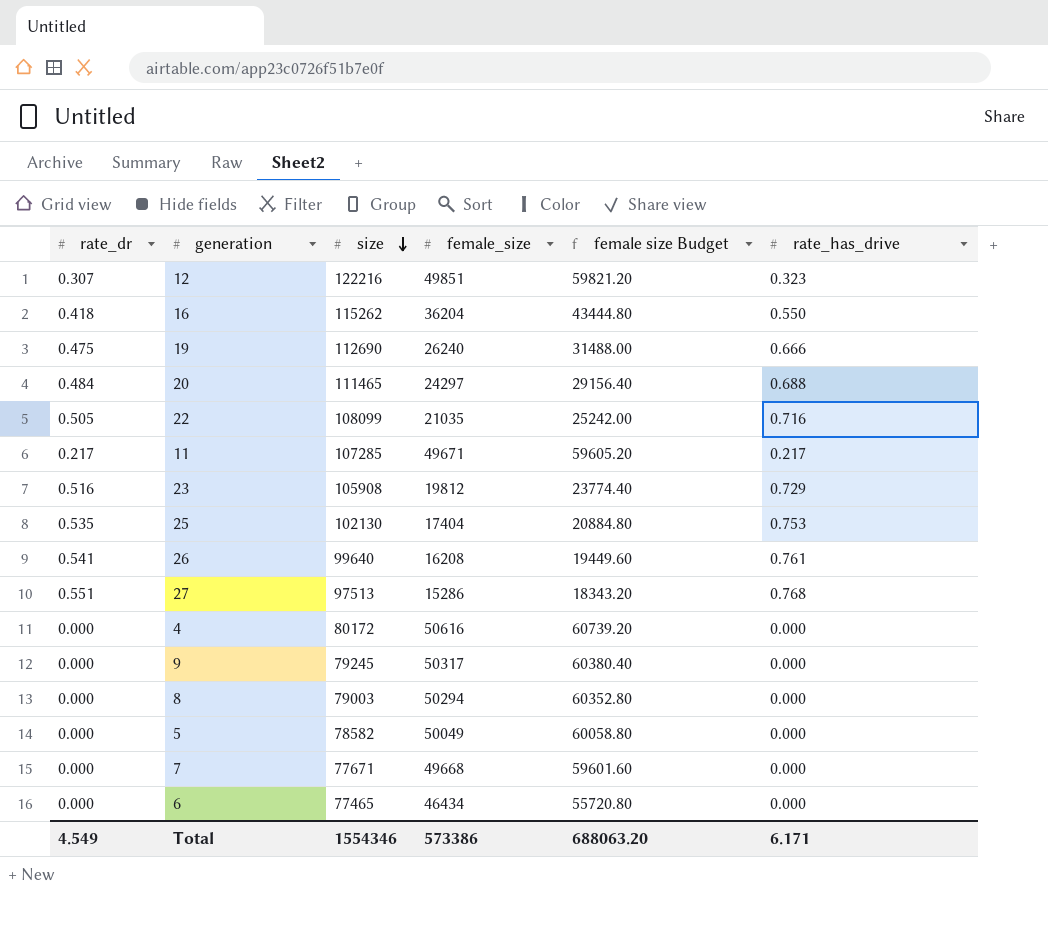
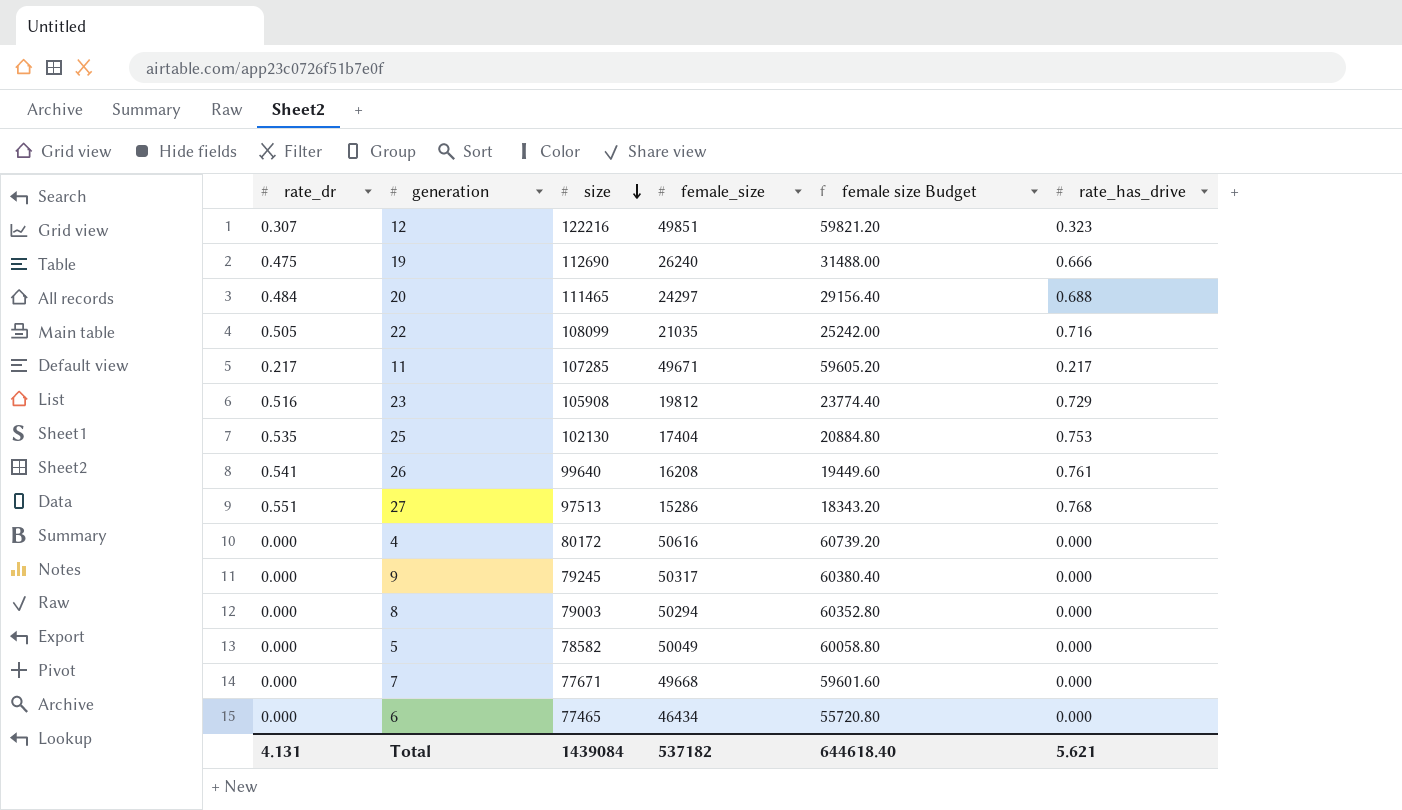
row 16: 0.418 | 115262 | 36204 | 43444.80 | 0.550 -> none
Total | rate_dr: 4.549 -> 4.131
Total | size: 1554346 -> 1439084
Total | female_size: 573386 -> 537182
Total | female size Budget: 688063.20 -> 644618.40
Total | rate_has_drive: 6.171 -> 5.621

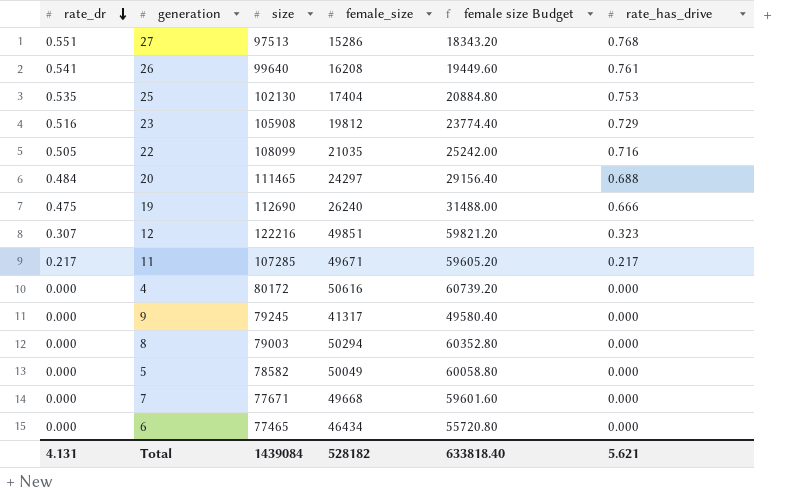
row order: size descending -> rate_dr descending
9 | female_size: 50317 -> 41317
9 | female size Budget: 60380.40 -> 49580.40
Total | female_size: 537182 -> 528182
Total | female size Budget: 644618.40 -> 633818.40

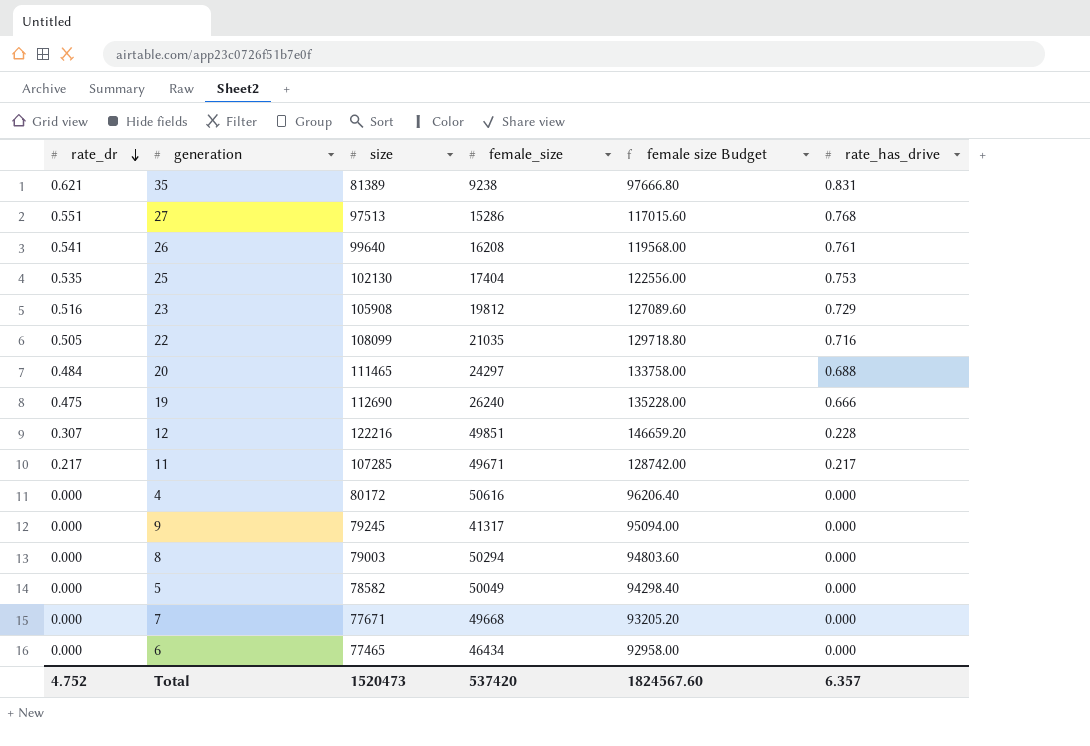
column female size Budget | formula: [female_size] * 1.2 -> [size] * 1.2
row 35: none -> 0.621 | 81389 | 9238 | 97666.80 | 0.831
12 | rate_has_drive: 0.323 -> 0.228
Total | rate_dr: 4.131 -> 4.752
Total | size: 1439084 -> 1520473
Total | female_size: 528182 -> 537420
Total | female size Budget: 633818.40 -> 1824567.60
Total | rate_has_drive: 5.621 -> 6.357

